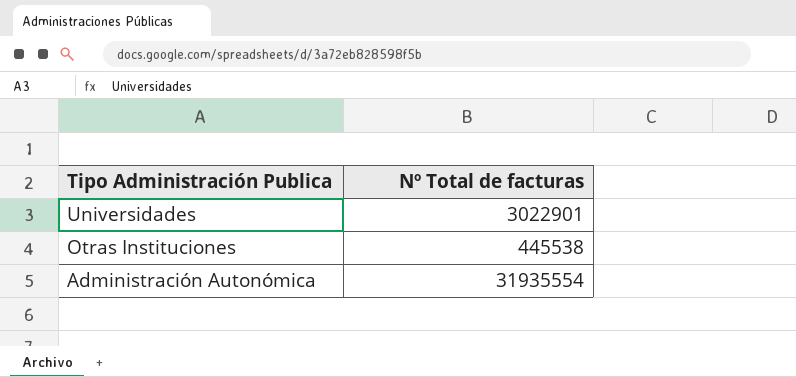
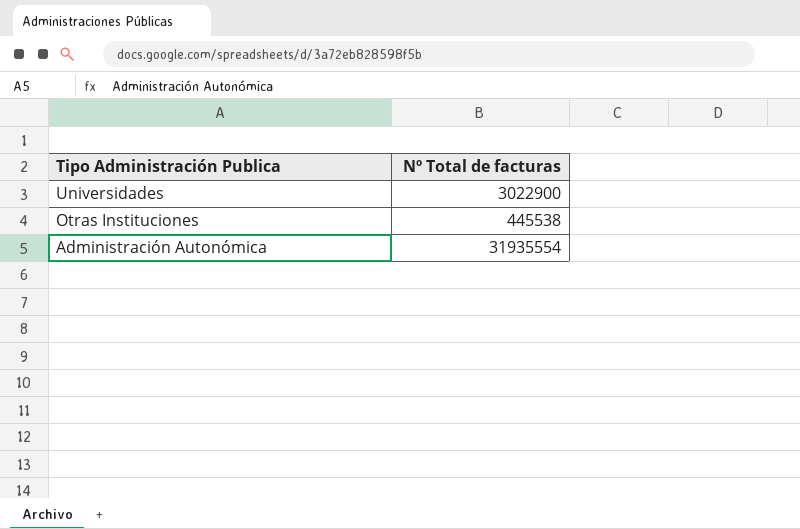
Universidades | Nº Total de facturas: 3022901 -> 3022900

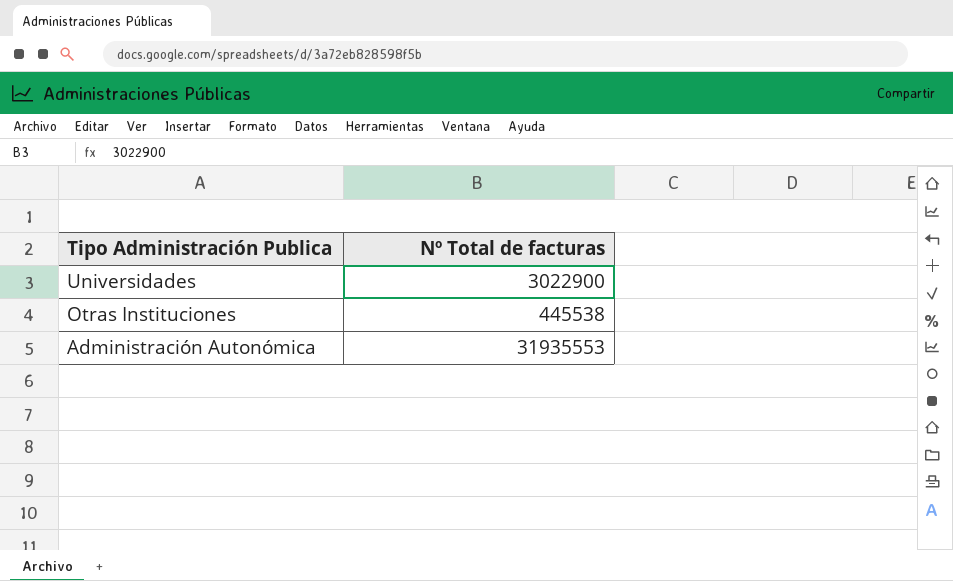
Administración Autonómica | Nº Total de facturas: 31935554 -> 31935553

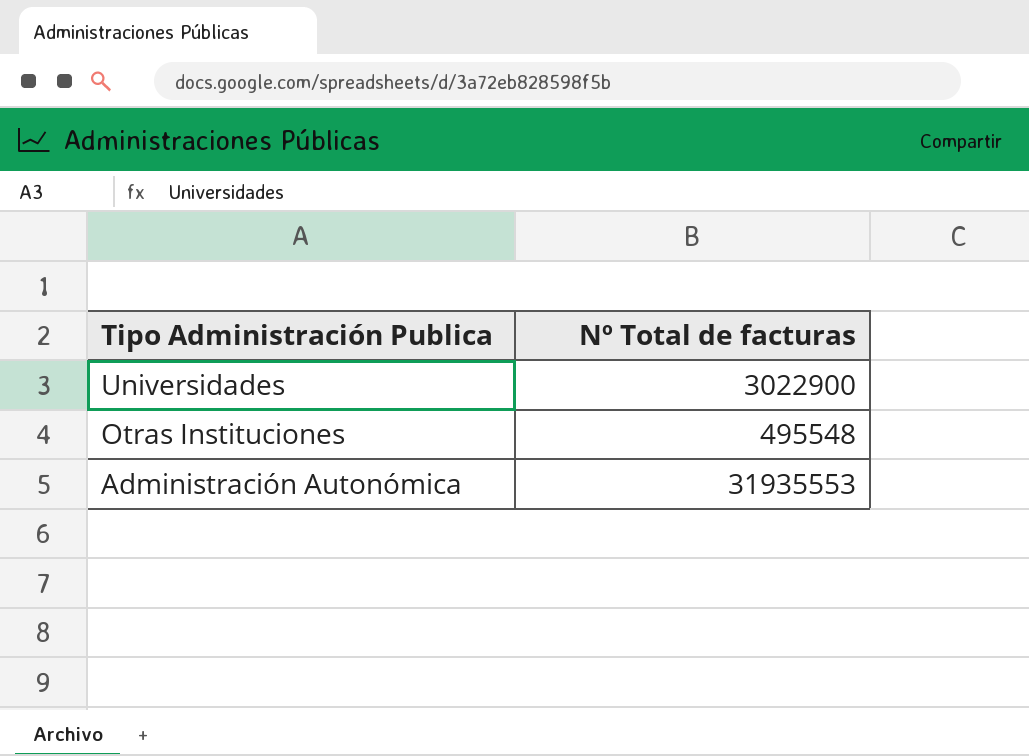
Otras Instituciones | Nº Total de facturas: 445538 -> 495548

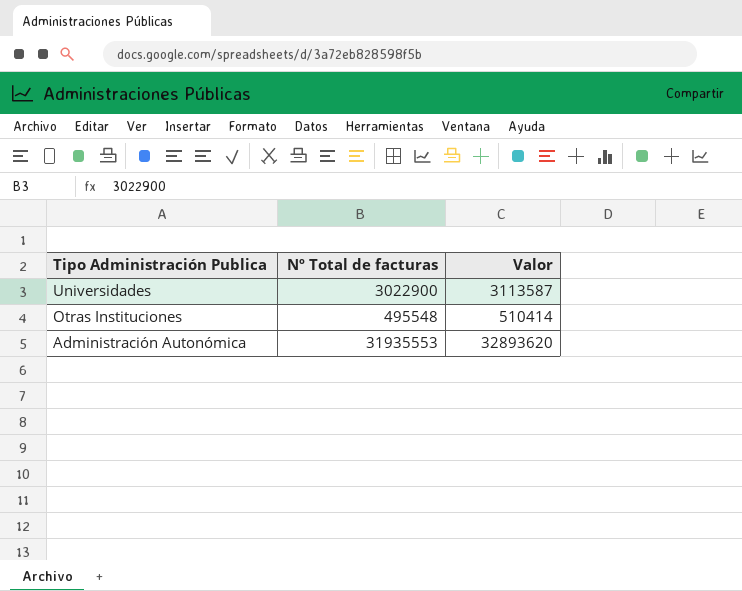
column Valor | formula: none -> [Nº Total de facturas] * 1,03

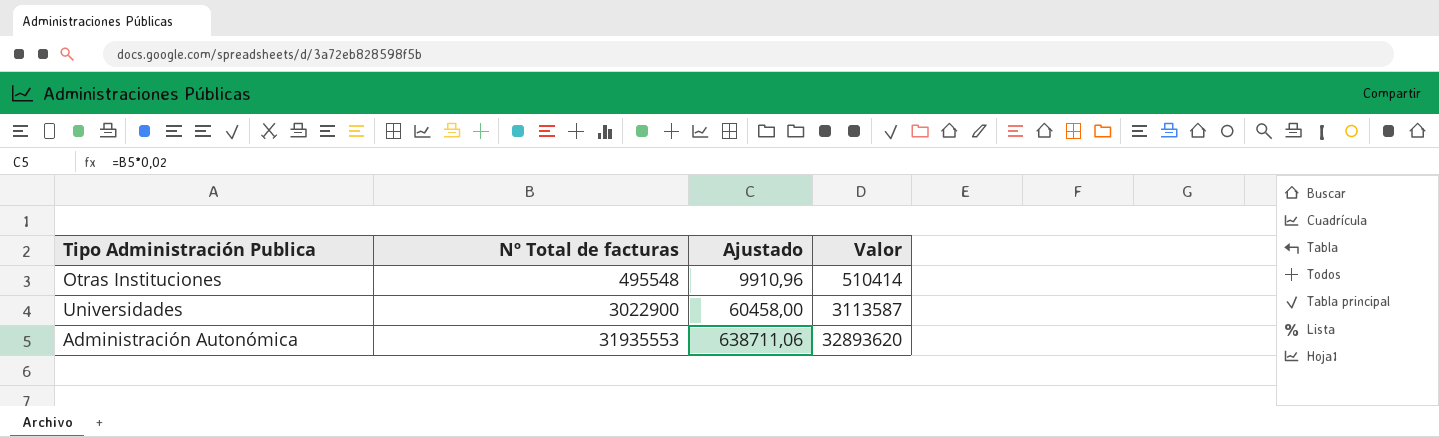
row order: Tipo Administración Publica descending -> Nº Total de facturas ascending
column Ajustado | formula: none -> [Nº Total de facturas] * 0,02

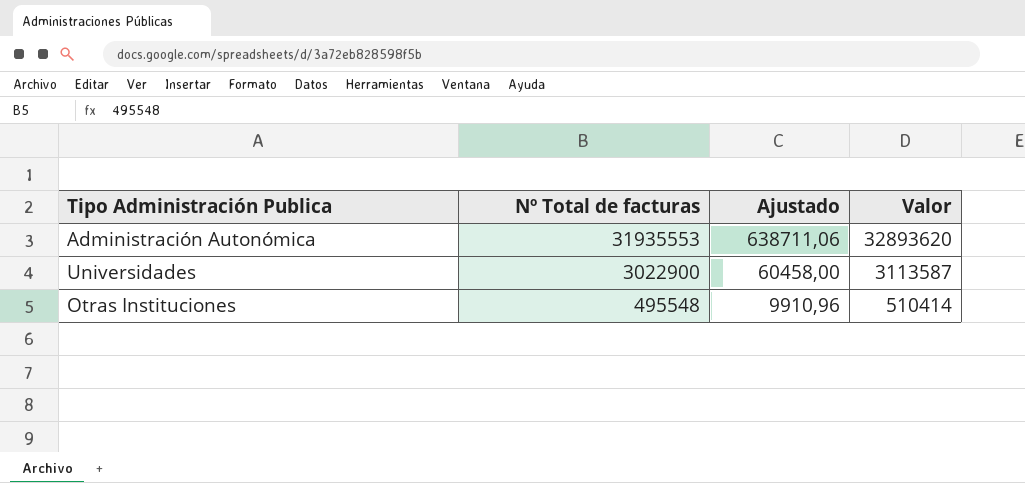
row order: Nº Total de facturas ascending -> Nº Total de facturas descending

